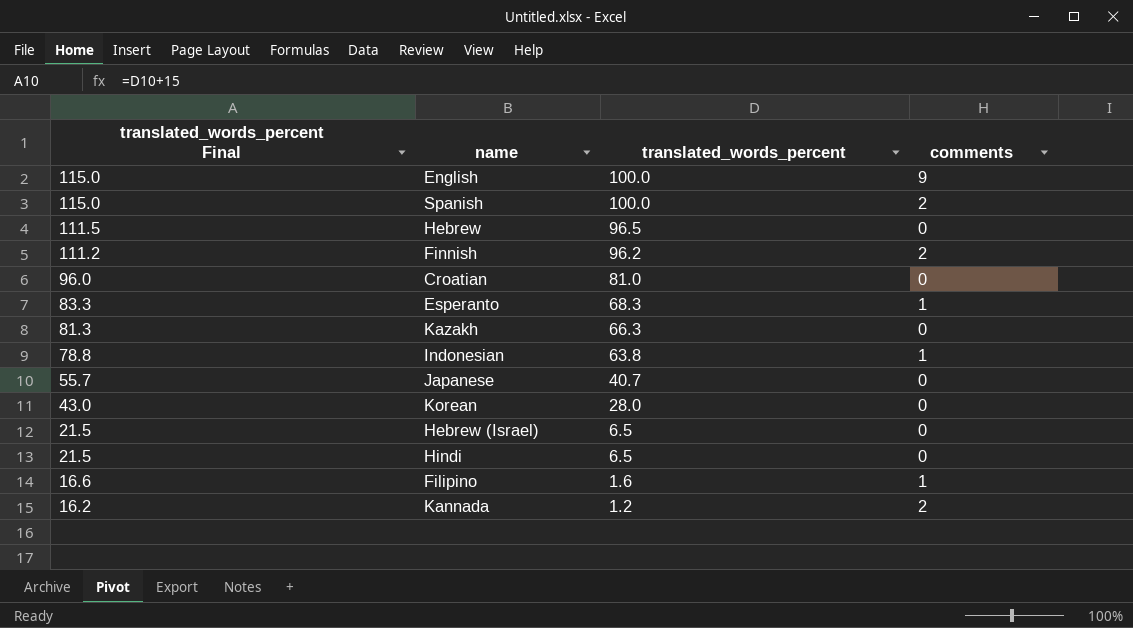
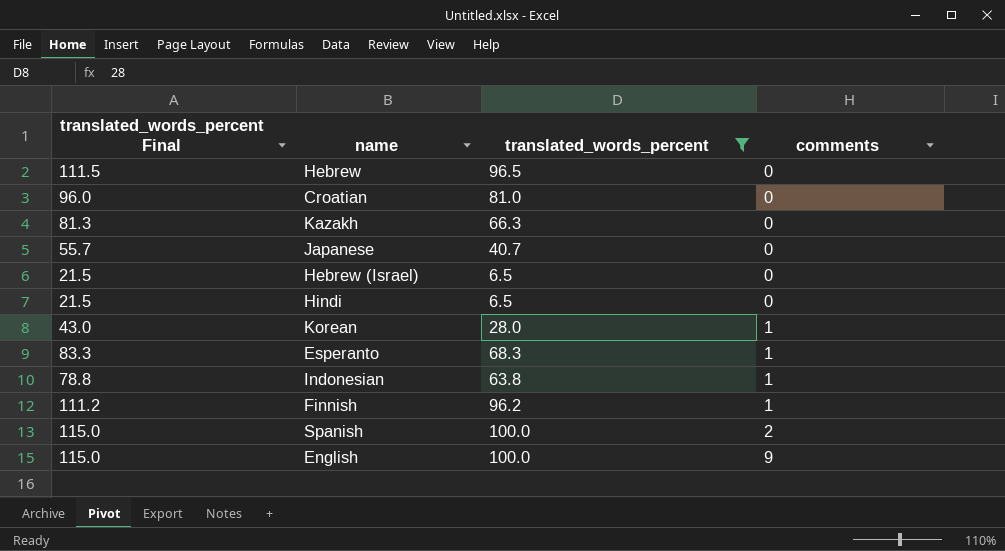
filter: none -> translated_words_percent >= 6.5
row order: translated_words_percent Final descending -> comments ascending
Korean | comments: 0 -> 1
Finnish | comments: 2 -> 1

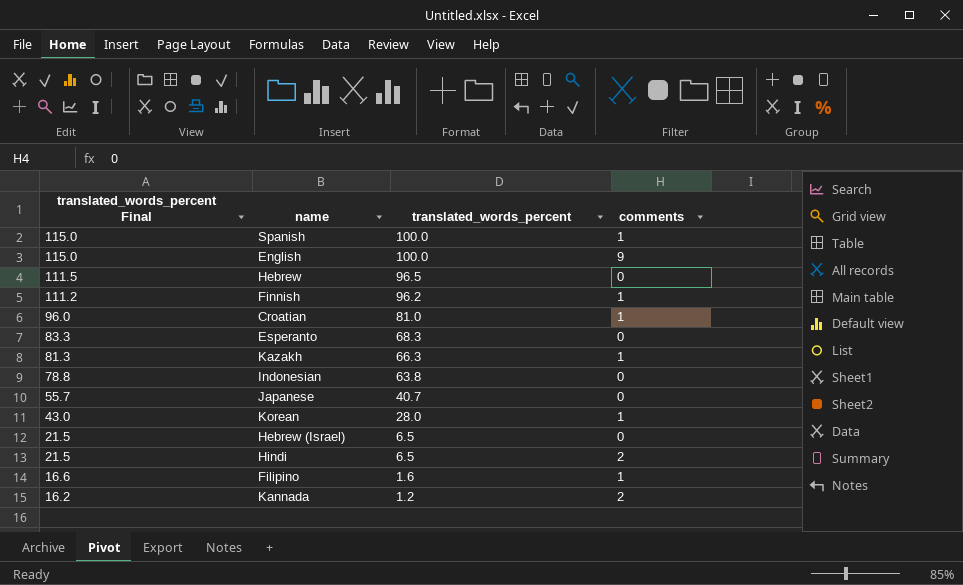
filter: translated_words_percent >= 6.5 -> none
row order: comments ascending -> translated_words_percent Final descending
Spanish | comments: 2 -> 1
Croatian | comments: 0 -> 1
Esperanto | comments: 1 -> 0
Kazakh | comments: 0 -> 1
Indonesian | comments: 1 -> 0
Hindi | comments: 0 -> 2

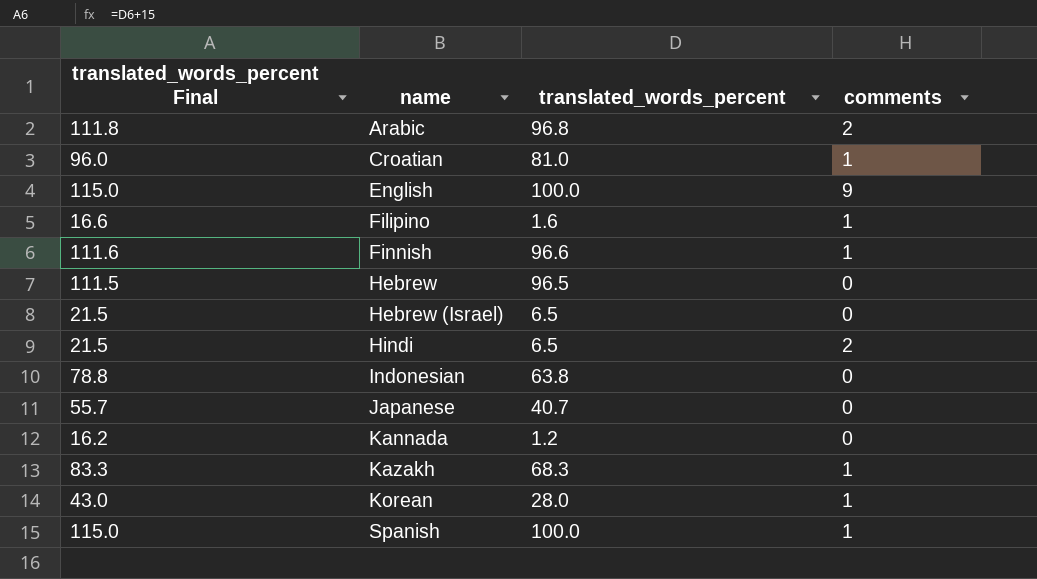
row order: translated_words_percent Final descending -> name ascending
row Esperanto: 83.3 | 68.3 | 0 -> none
row Arabic: none -> 111.8 | 96.8 | 2
Finnish | translated_words_percent Final: 111.2 -> 111.6
Finnish | translated_words_percent: 96.2 -> 96.6
Kannada | comments: 2 -> 0
Kazakh | translated_words_percent Final: 81.3 -> 83.3
Kazakh | translated_words_percent: 66.3 -> 68.3

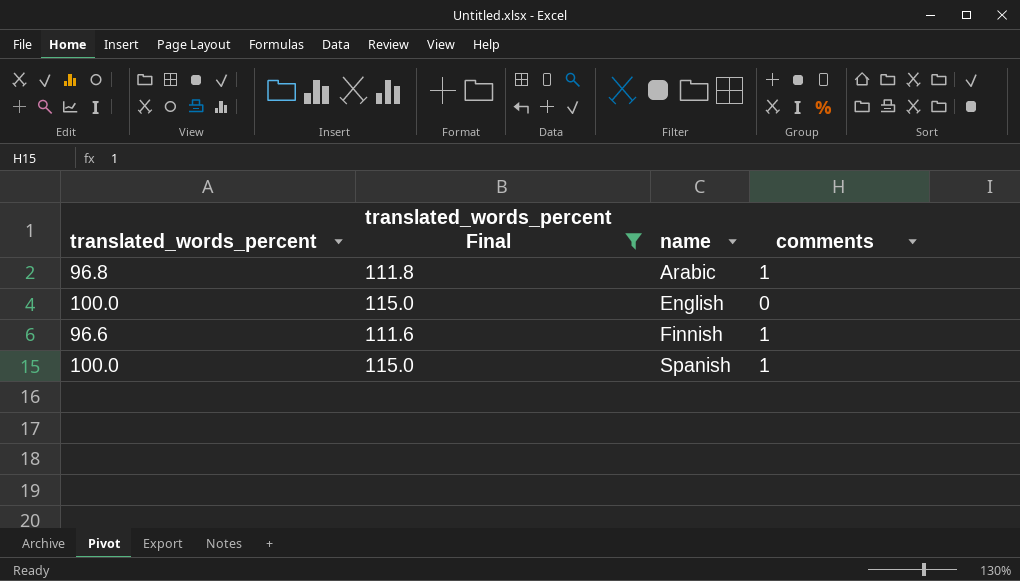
filter: none -> translated_words_percent Final >= 111.6
column translated_words_percent | position: 3 -> 1
Arabic | comments: 2 -> 1
English | comments: 9 -> 0

